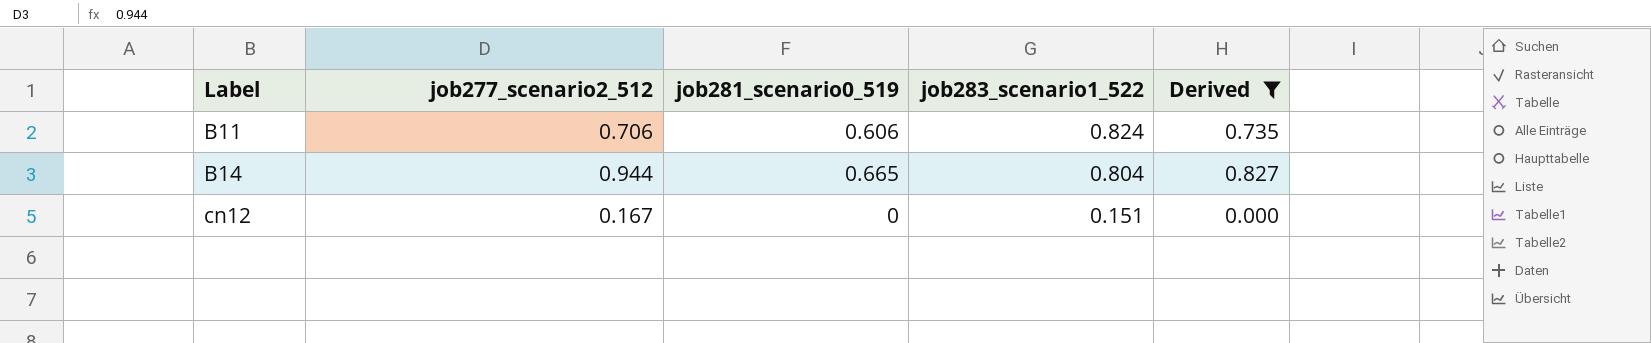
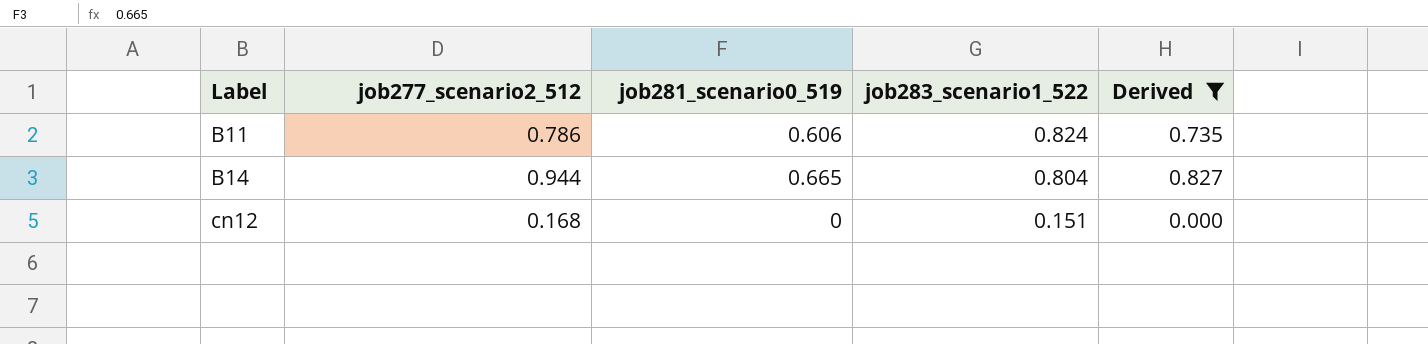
B11 | job277_scenario2_512: 0.706 -> 0.786
cn12 | job277_scenario2_512: 0.167 -> 0.168

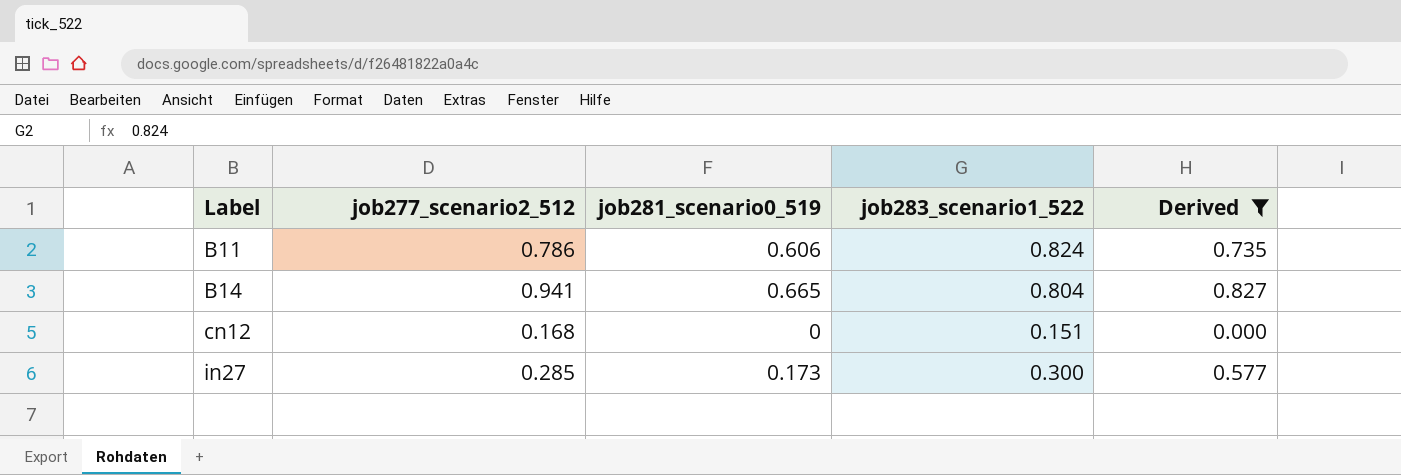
B14 | job277_scenario2_512: 0.944 -> 0.941
row in27: none -> 0.285 | 0.173 | 0.300 | 0.577

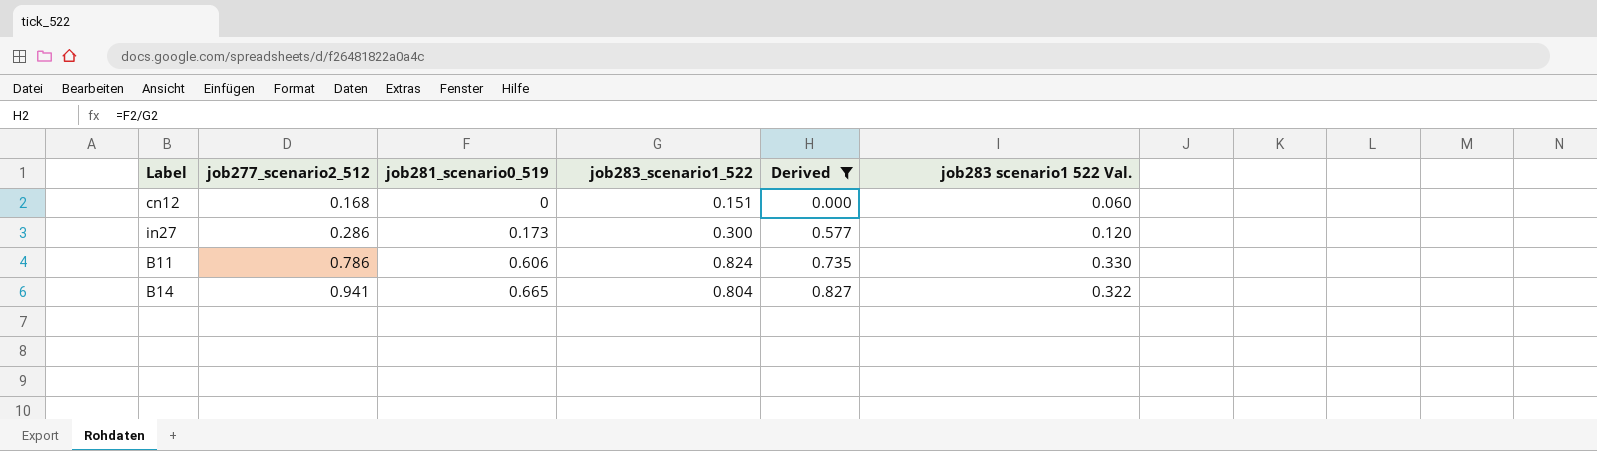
row order: Label ascending -> job277_scenario2_512 ascending
column job283 scenario1 522 Val. | formula: none -> [job283_scenario1_522] * 0.4
in27 | job277_scenario2_512: 0.285 -> 0.286

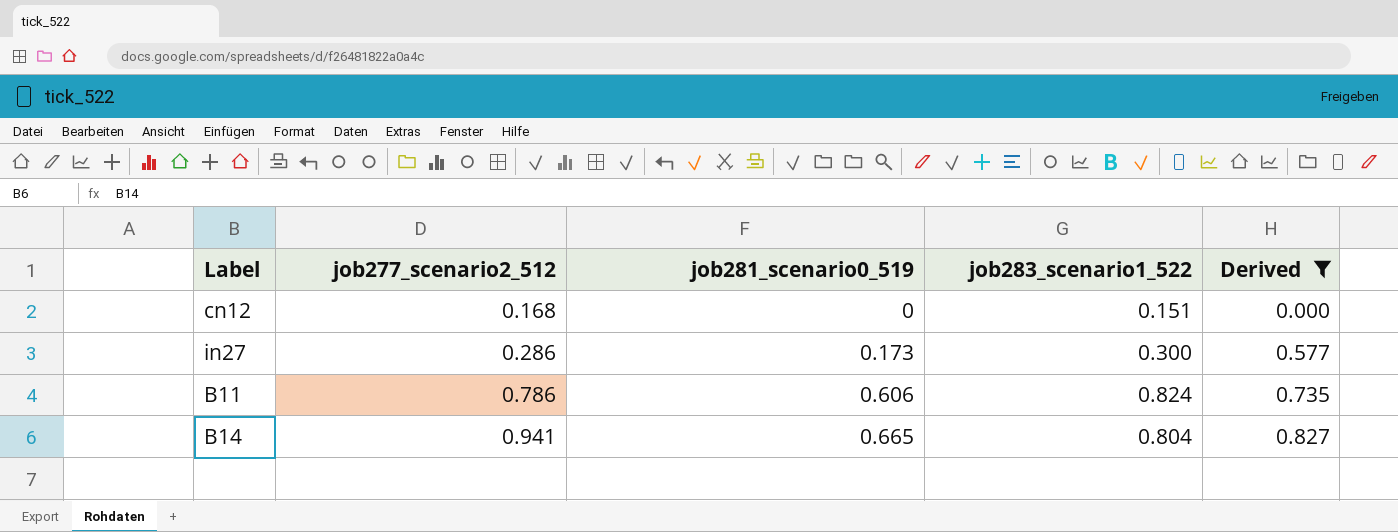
column job283 scenario1 522 Val. | formula: [job283_scenario1_522] * 0.4 -> none

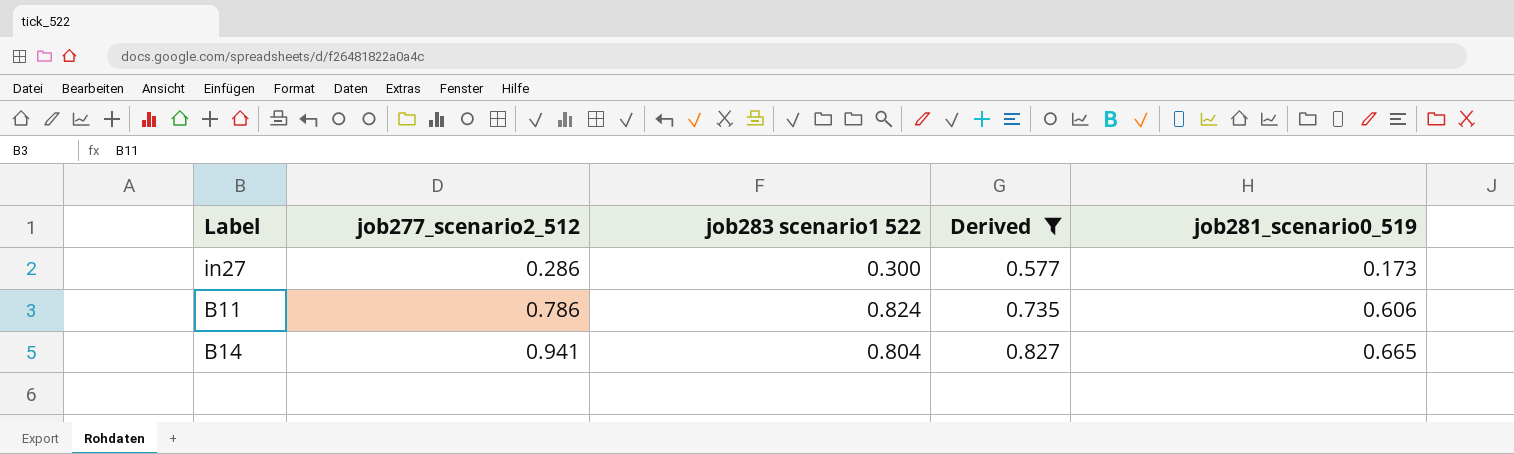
column name: job283_scenario1_522 -> job283 scenario1 522
column job281_scenario0_519 | position: 3 -> 5
row cn12: 0.168 | 0 | 0.151 | 0.000 -> none

